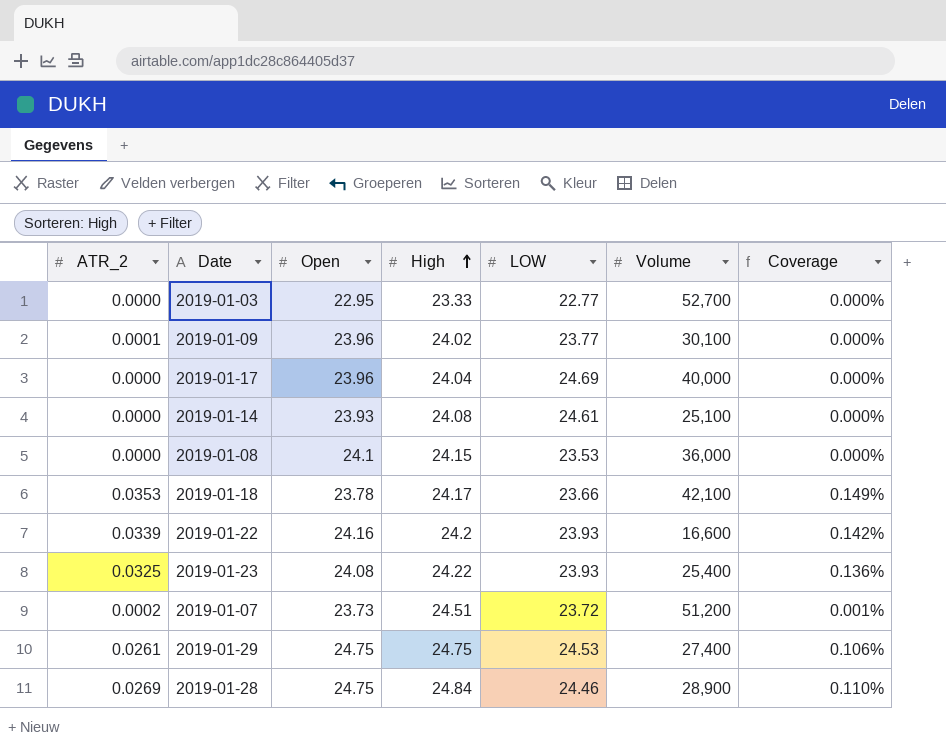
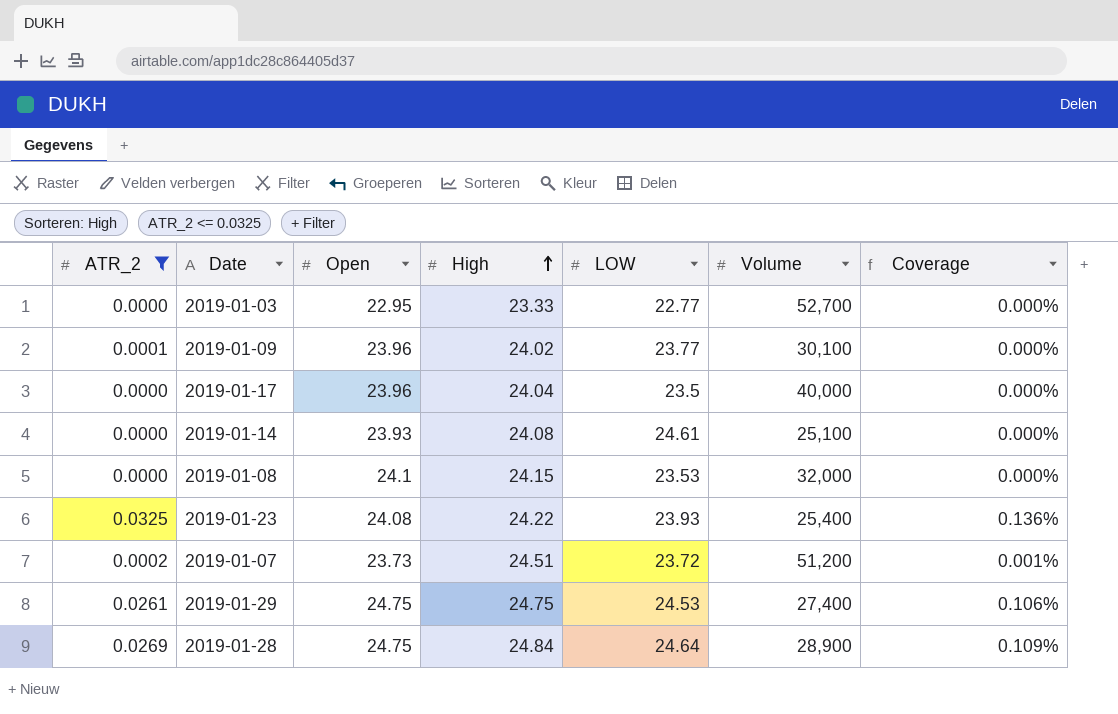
filter: none -> ATR_2 <= 0.0325
2019-01-17 | LOW: 24.69 -> 23.5
2019-01-08 | Volume: 36,000 -> 32,000
2019-01-28 | LOW: 24.46 -> 24.64
2019-01-28 | Coverage: 0.110% -> 0.109%

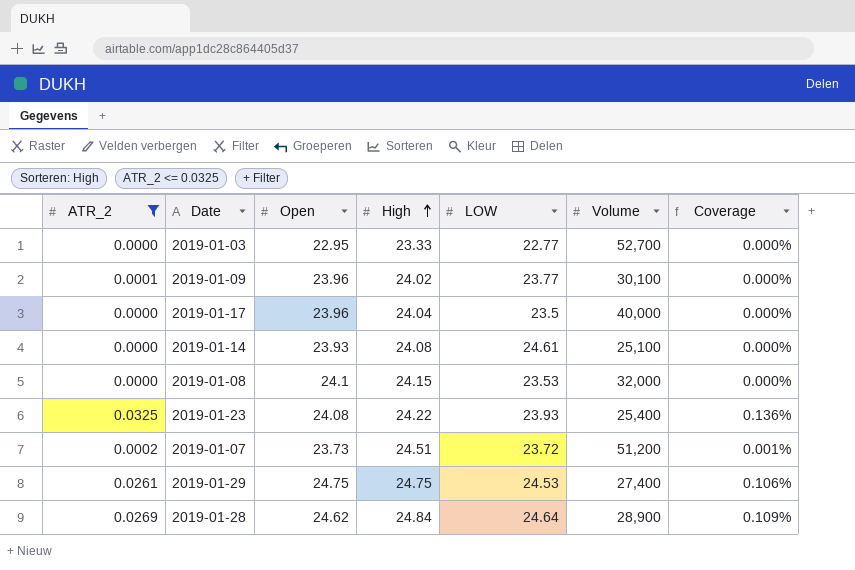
2019-01-28 | Open: 24.75 -> 24.62

